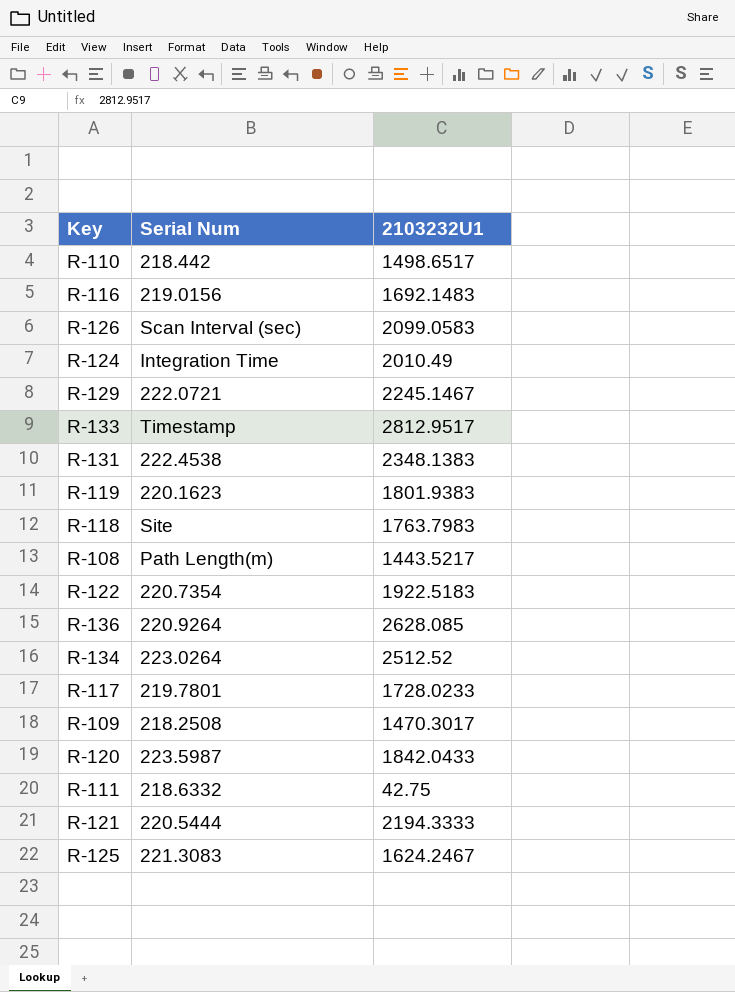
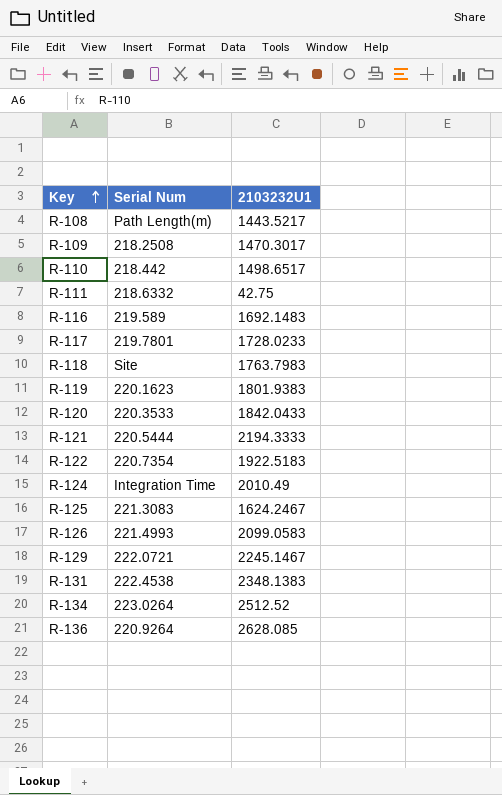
row order: none -> Key ascending
row R-133: Timestamp | 2812.9517 -> none
R-116 | Serial Num: 219.0156 -> 219.589
R-120 | Serial Num: 223.5987 -> 220.3533
R-126 | Serial Num: Scan Interval (sec) -> 221.4993

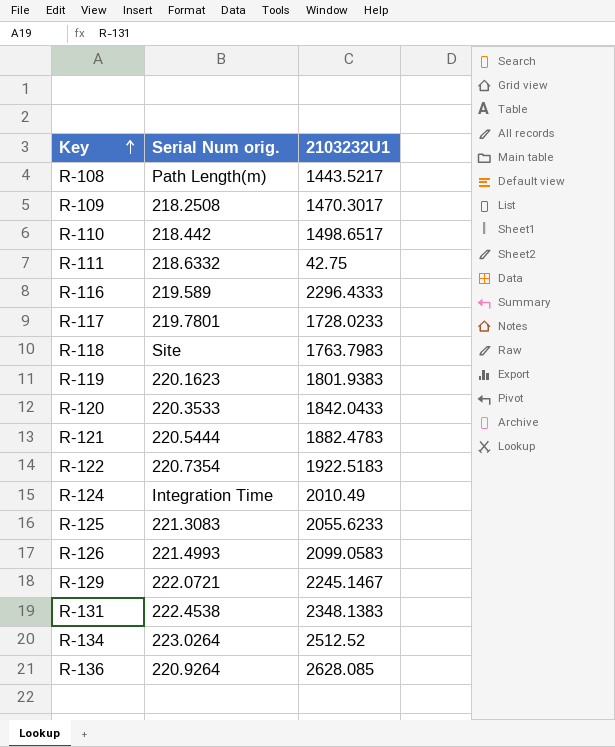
column name: Serial Num -> Serial Num orig.
R-116 | 2103232U1: 1692.1483 -> 2296.4333
R-121 | 2103232U1: 2194.3333 -> 1882.4783
R-125 | 2103232U1: 1624.2467 -> 2055.6233

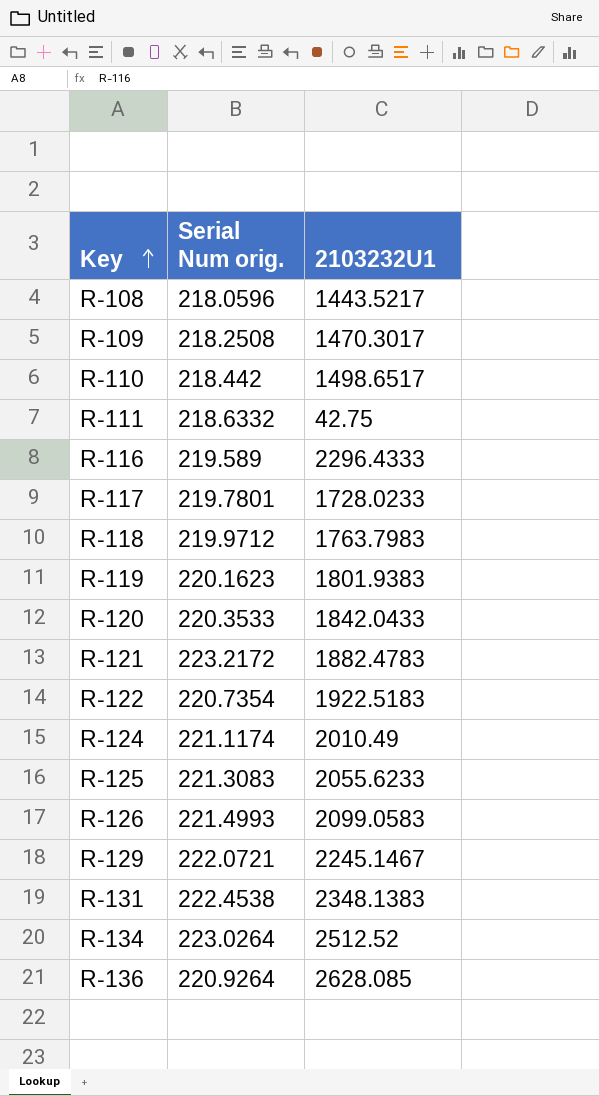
R-108 | Serial Num orig.: Path Length(m) -> 218.0596
R-118 | Serial Num orig.: Site -> 219.9712
R-121 | Serial Num orig.: 220.5444 -> 223.2172
R-124 | Serial Num orig.: Integration Time -> 221.1174

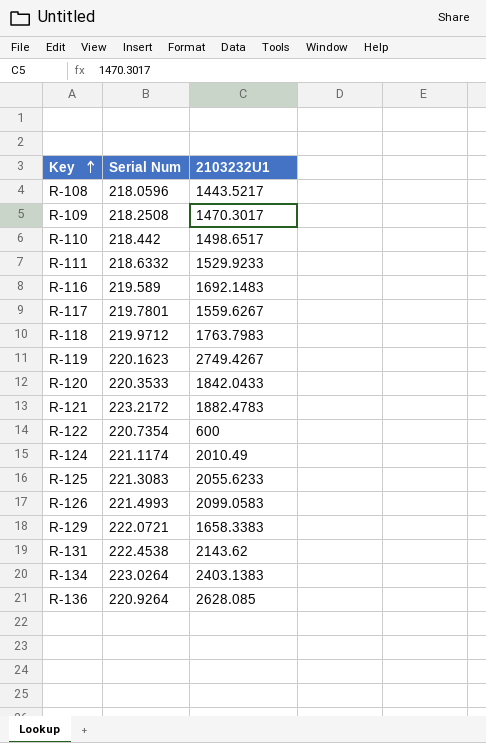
column name: Serial Num orig. -> Serial Num
R-111 | 2103232U1: 42.75 -> 1529.9233
R-116 | 2103232U1: 2296.4333 -> 1692.1483
R-117 | 2103232U1: 1728.0233 -> 1559.6267
R-119 | 2103232U1: 1801.9383 -> 2749.4267
R-122 | 2103232U1: 1922.5183 -> 600
R-129 | 2103232U1: 2245.1467 -> 1658.3383
R-131 | 2103232U1: 2348.1383 -> 2143.62
R-134 | 2103232U1: 2512.52 -> 2403.1383

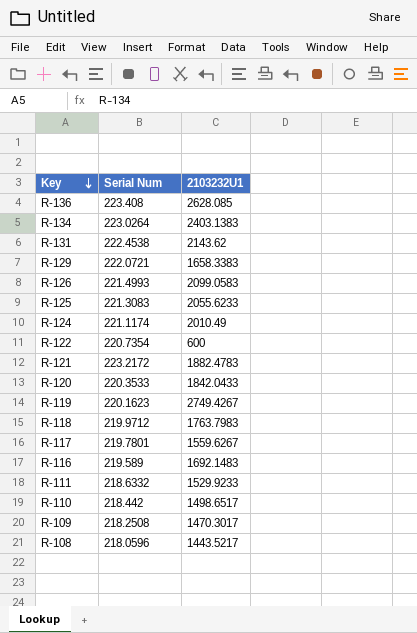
row order: Key ascending -> Key descending
R-136 | Serial Num: 220.9264 -> 223.408

